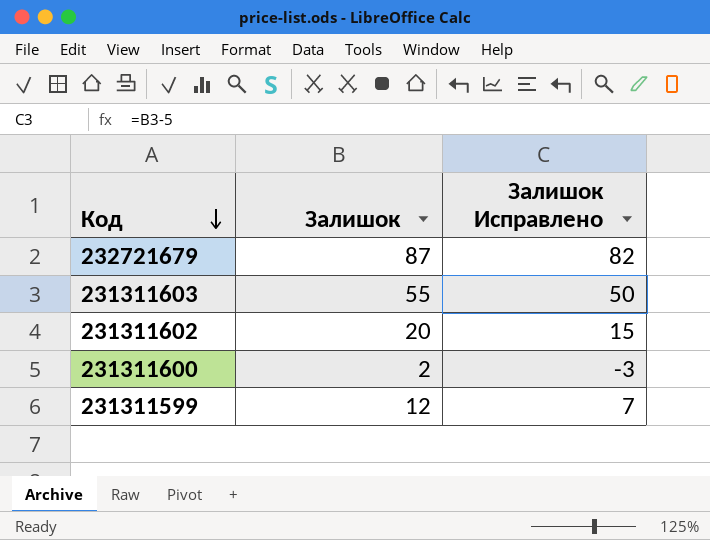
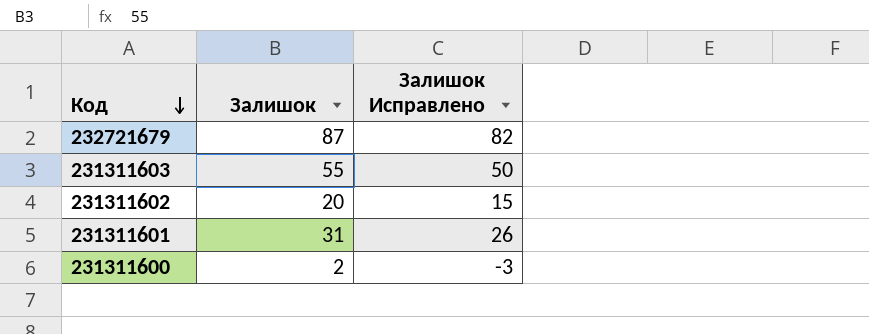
row 231311599: 12 | 7 -> none
row 231311601: none -> 31 | 26

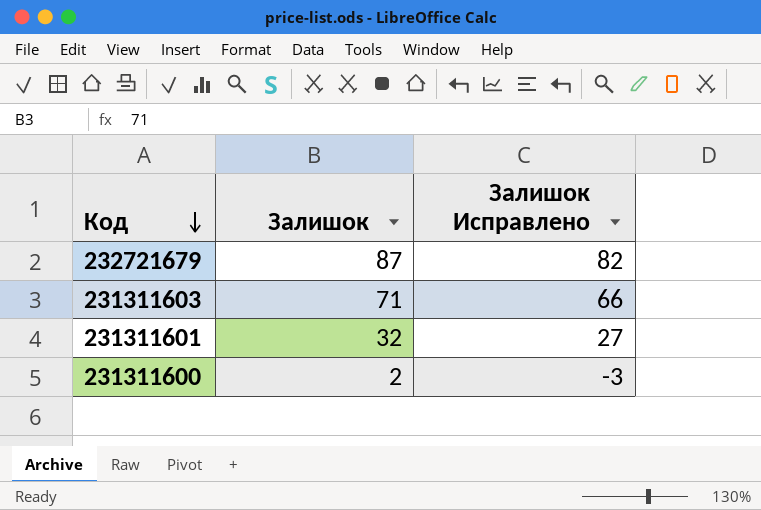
row 231311602: 20 | 15 -> none
231311603 | Залишок: 55 -> 71
231311603 | Залишок Исправлено: 50 -> 66
231311601 | Залишок: 31 -> 32
231311601 | Залишок Исправлено: 26 -> 27

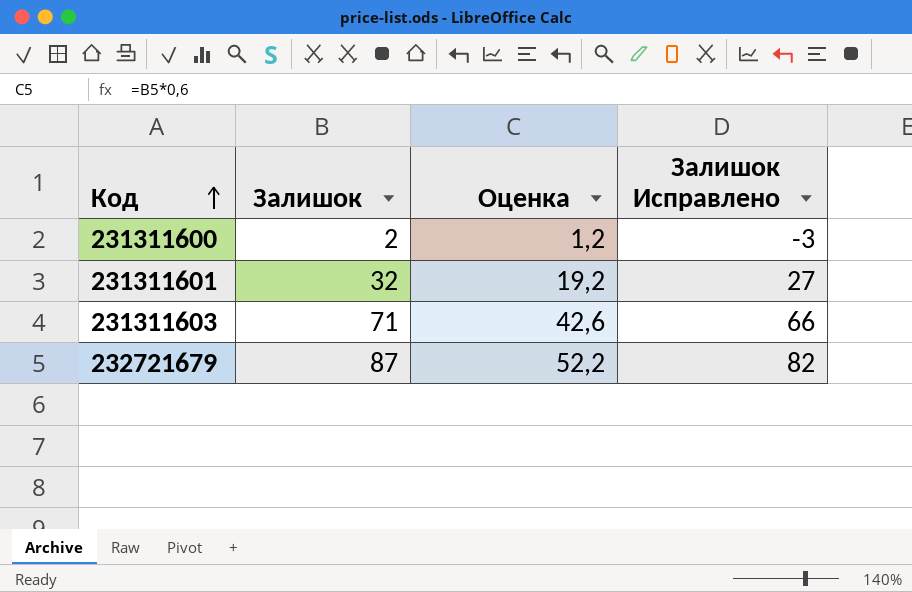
row order: Код descending -> Код ascending
column Оценка | formula: none -> [Залишок] * 0,6

